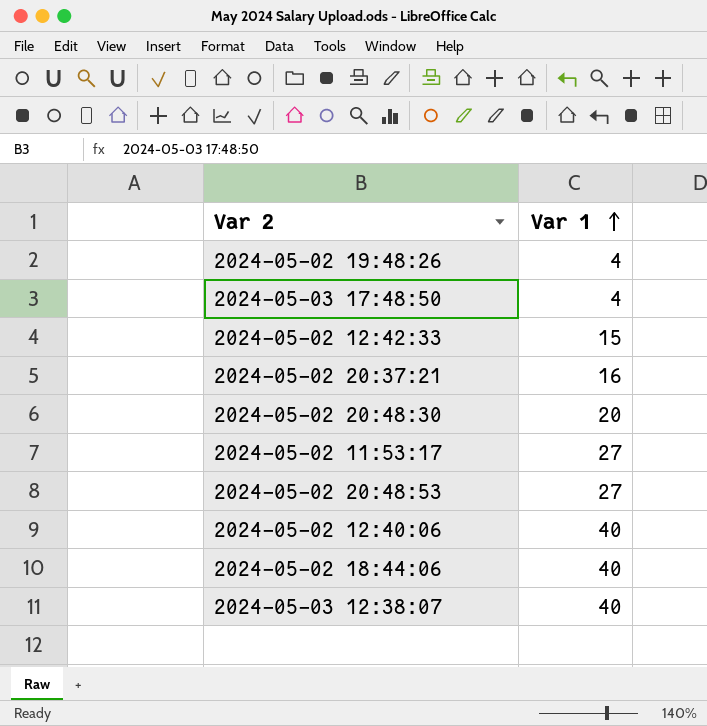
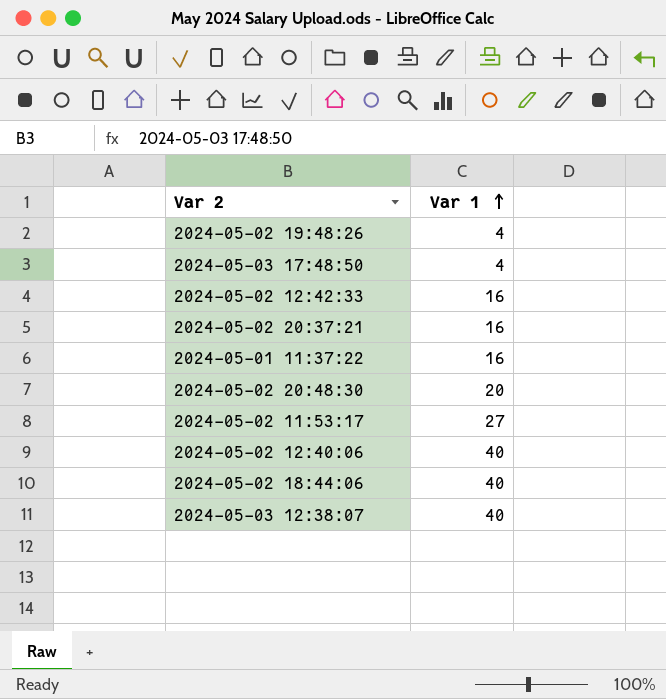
row 2024-05-02 20:48:53: 27 -> none
2024-05-02 12:42:33 | Var 1: 15 -> 16
row 2024-05-01 11:37:22: none -> 16

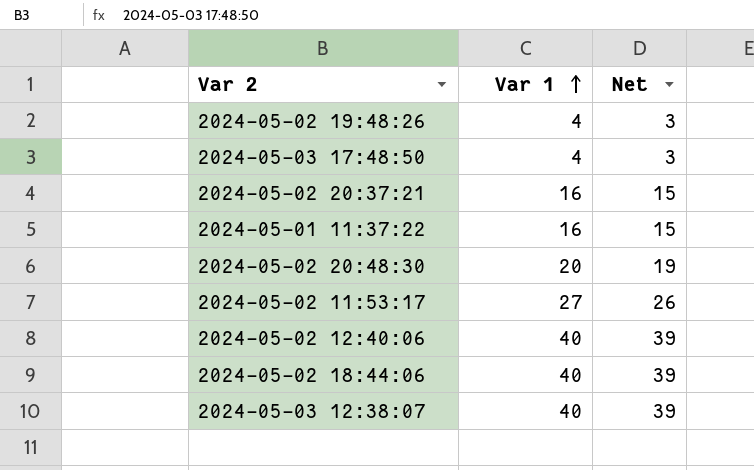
column Net | formula: none -> [Var 1] - 1
row 2024-05-02 12:42:33: 16 -> none

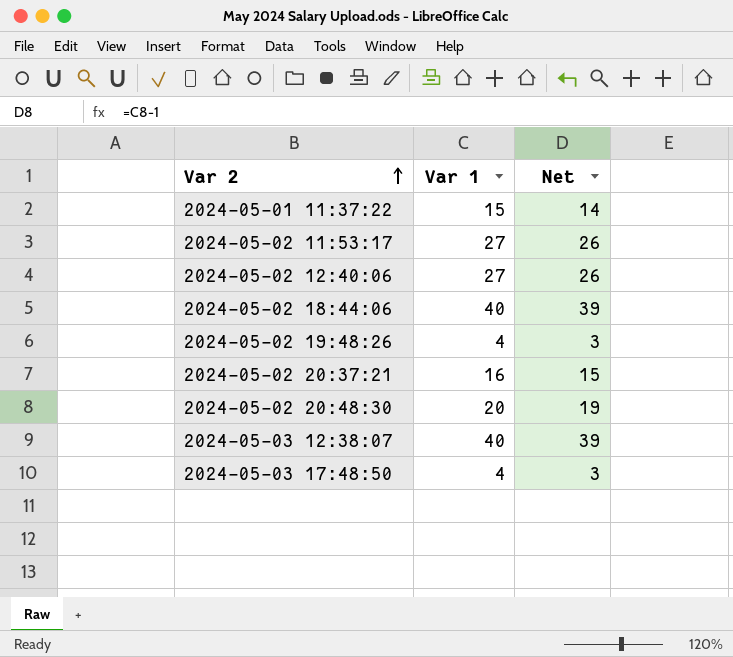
row order: Var 1 ascending -> Var 2 ascending
2024-05-01 11:37:22 | Var 1: 16 -> 15
2024-05-01 11:37:22 | Net: 15 -> 14
2024-05-02 12:40:06 | Var 1: 40 -> 27
2024-05-02 12:40:06 | Net: 39 -> 26

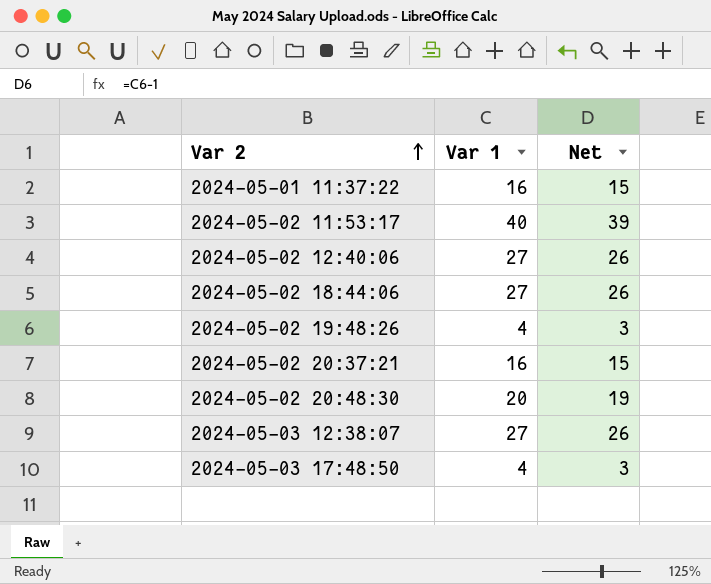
2024-05-01 11:37:22 | Var 1: 15 -> 16
2024-05-01 11:37:22 | Net: 14 -> 15
2024-05-02 11:53:17 | Var 1: 27 -> 40
2024-05-02 11:53:17 | Net: 26 -> 39
2024-05-02 18:44:06 | Var 1: 40 -> 27
2024-05-02 18:44:06 | Net: 39 -> 26
2024-05-03 12:38:07 | Var 1: 40 -> 27
2024-05-03 12:38:07 | Net: 39 -> 26

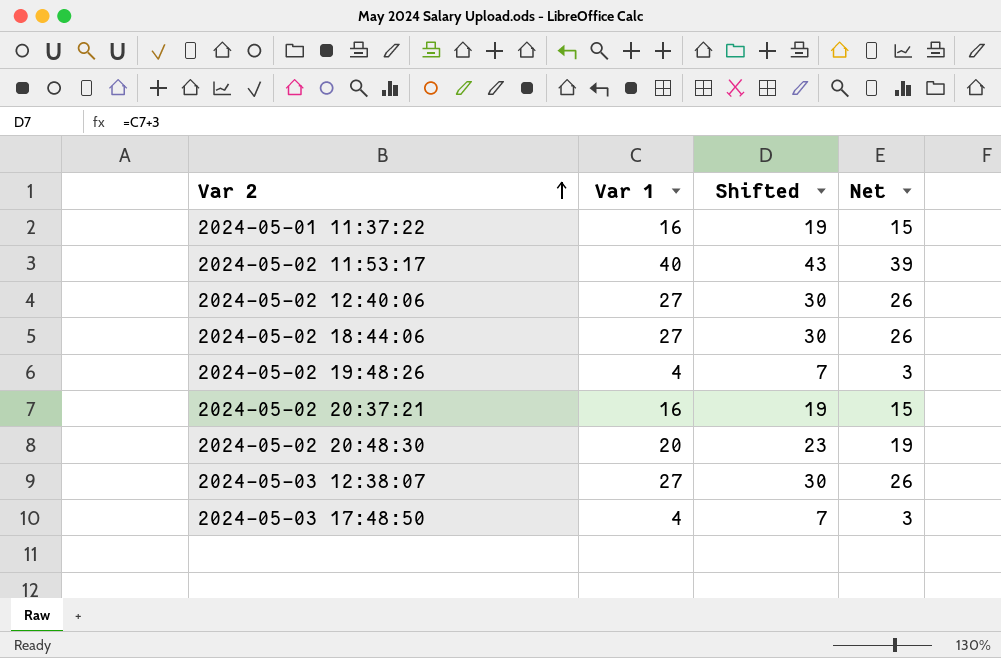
column Shifted | formula: none -> [Var 1] + 3

